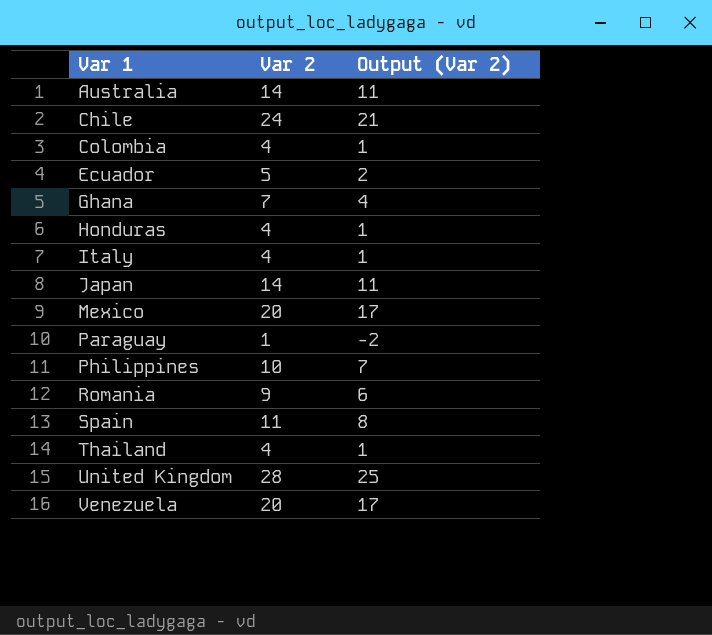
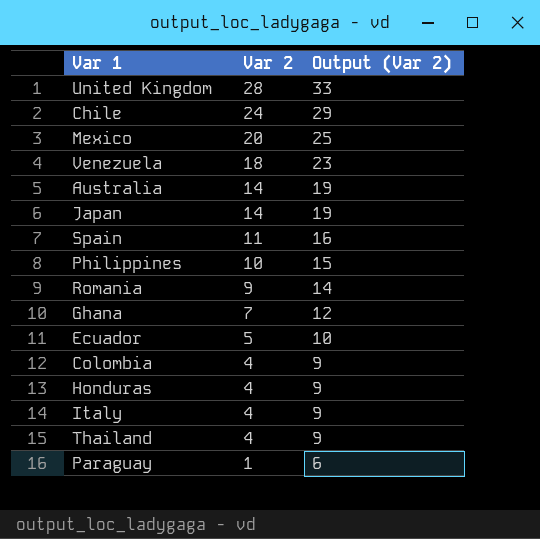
row order: Var 1 ascending -> Var 2 descending
column Output (Var 2) | formula: [Var 2] - 3 -> [Var 2] + 5
Venezuela | Var 2: 20 -> 18

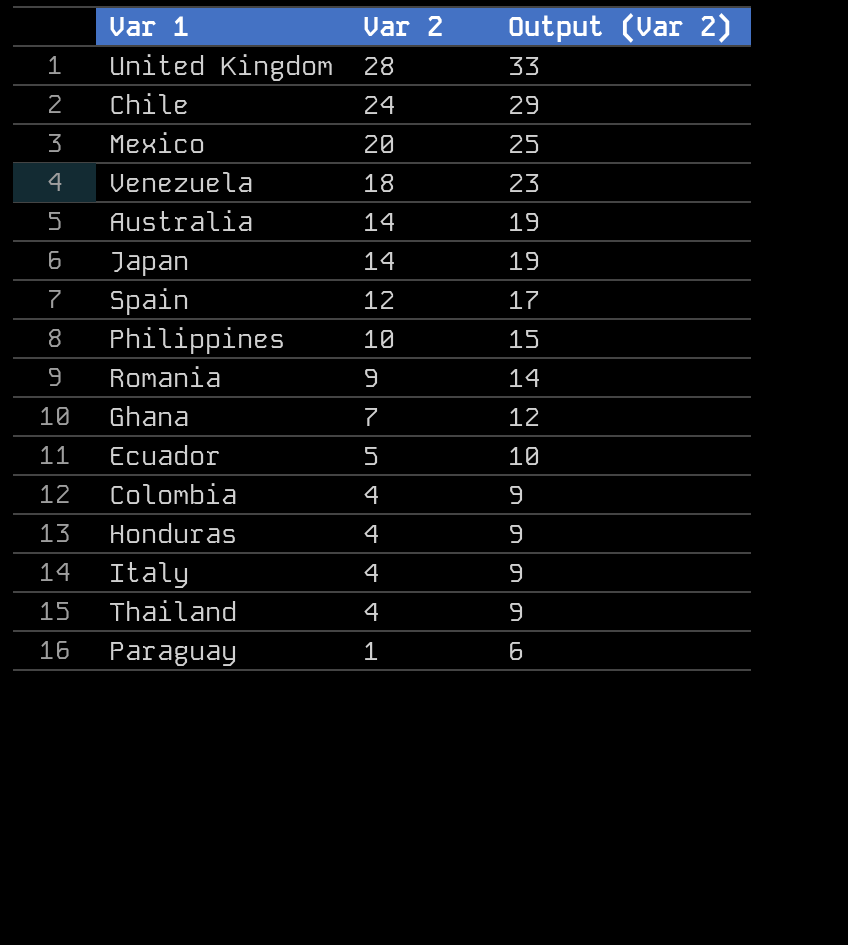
Spain | Var 2: 11 -> 12
Spain | Output (Var 2): 16 -> 17

